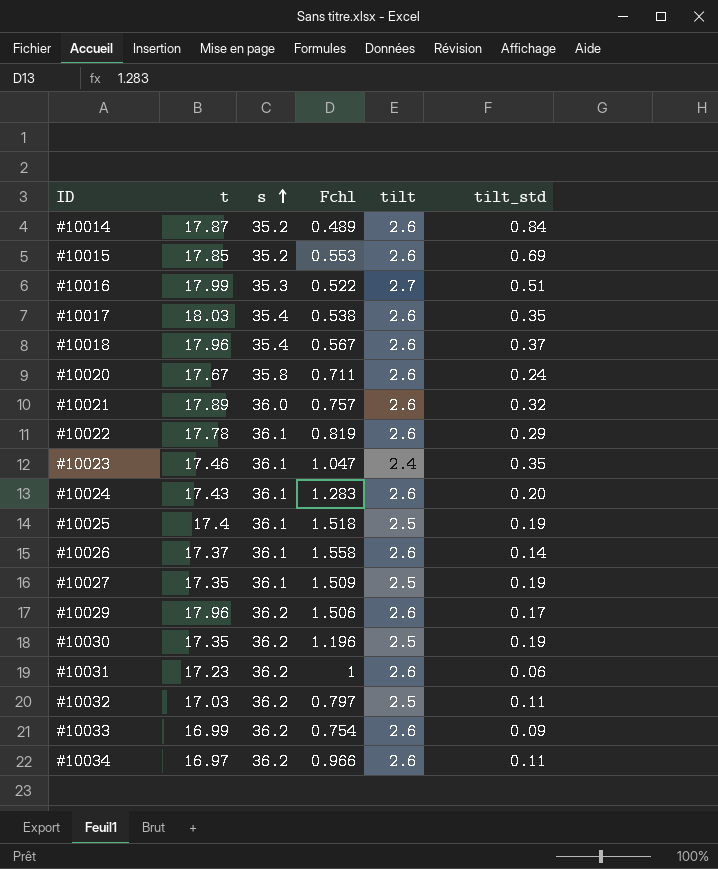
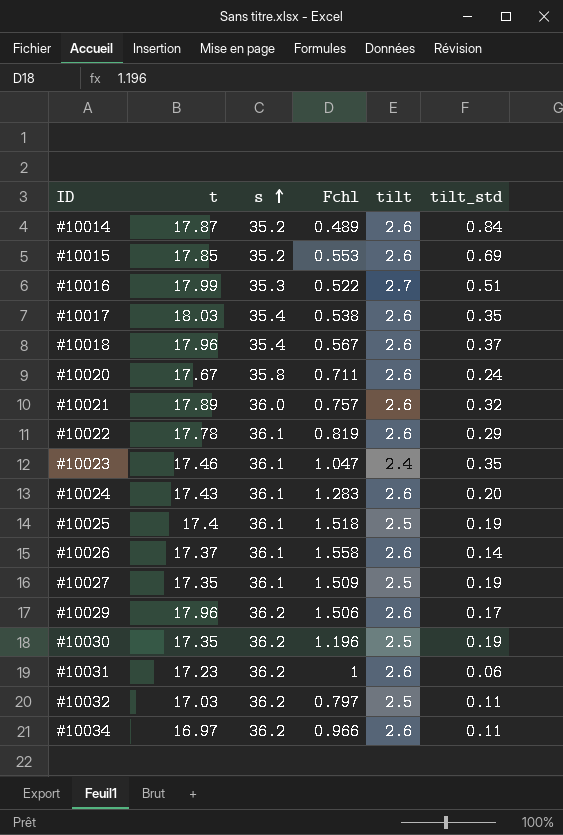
row #10033: 16.99 | 36.2 | 0.754 | 2.6 | 0.09 -> none

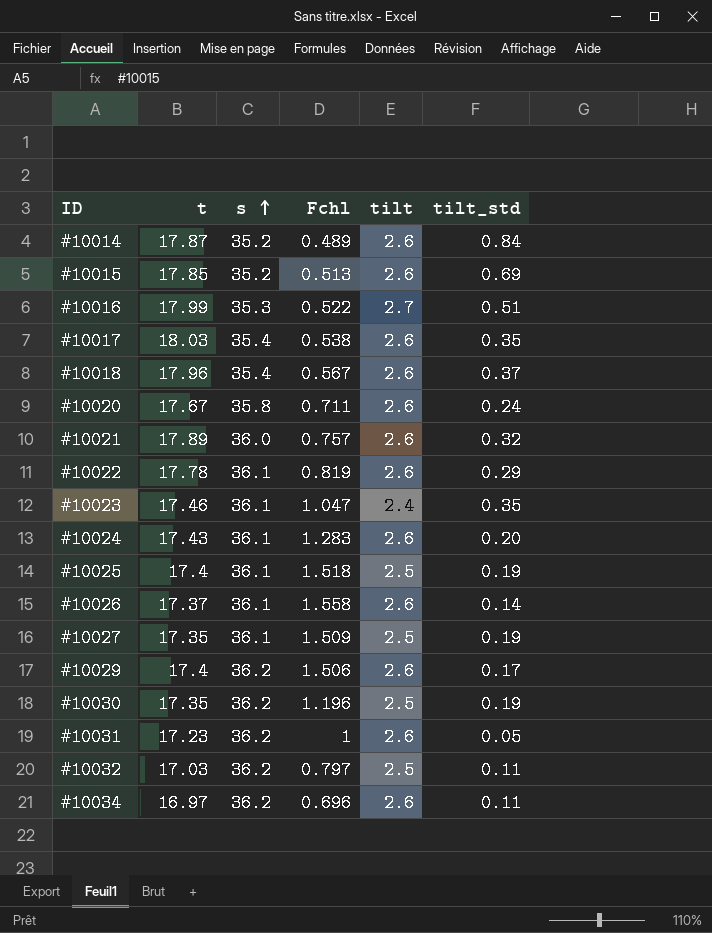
#10015 | Fchl: 0.553 -> 0.513
#10029 | t: 17.96 -> 17.4
#10031 | tilt_std: 0.06 -> 0.05
#10034 | Fchl: 0.966 -> 0.696

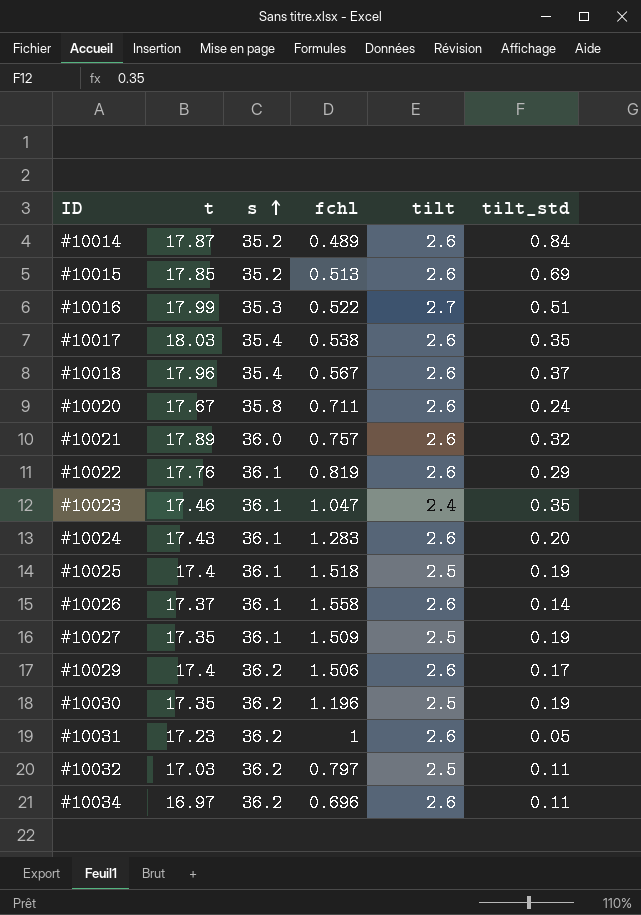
column name: Fchl -> fchl
#10022 | t: 17.78 -> 17.76

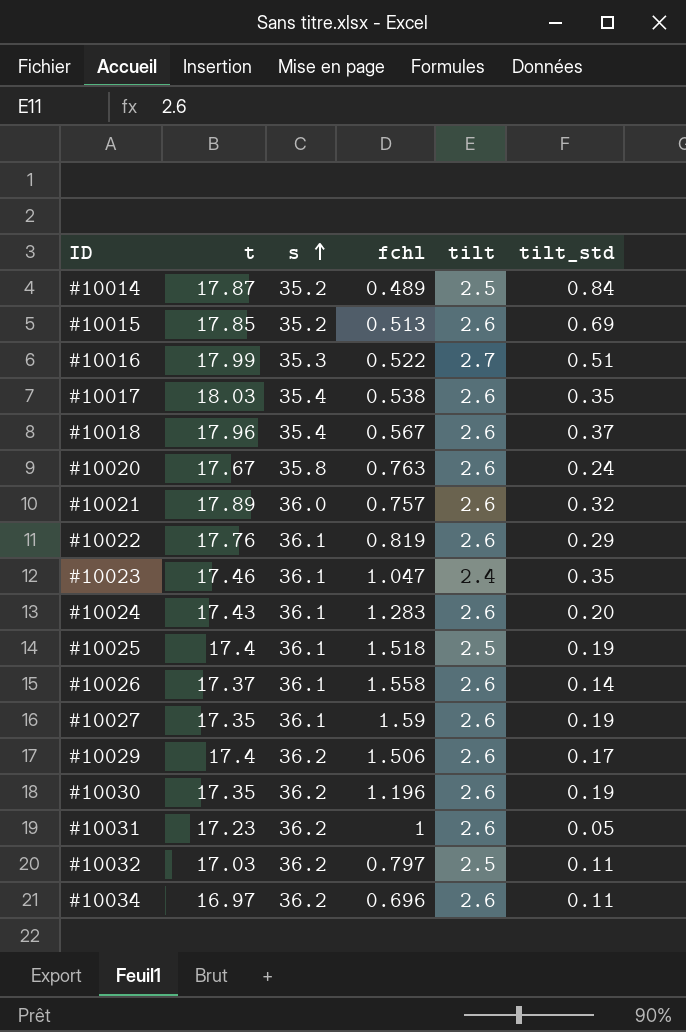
#10014 | tilt: 2.6 -> 2.5
#10020 | fchl: 0.711 -> 0.763
#10027 | fchl: 1.509 -> 1.59
#10027 | tilt: 2.5 -> 2.6
#10030 | tilt: 2.5 -> 2.6

